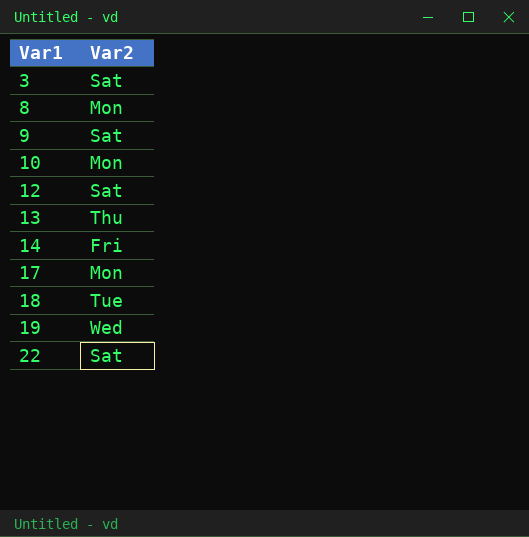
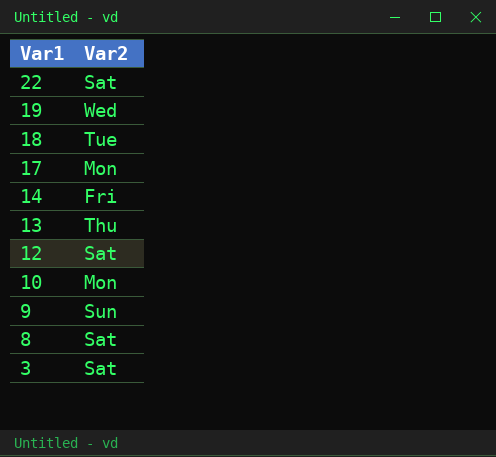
row order: Var1 ascending -> Var1 descending
9 | Var2: Sat -> Sun
8 | Var2: Mon -> Sat

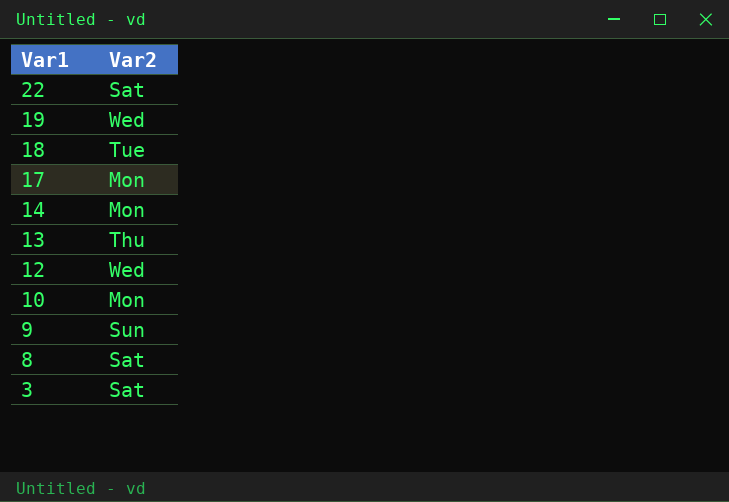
14 | Var2: Fri -> Mon
12 | Var2: Sat -> Wed

